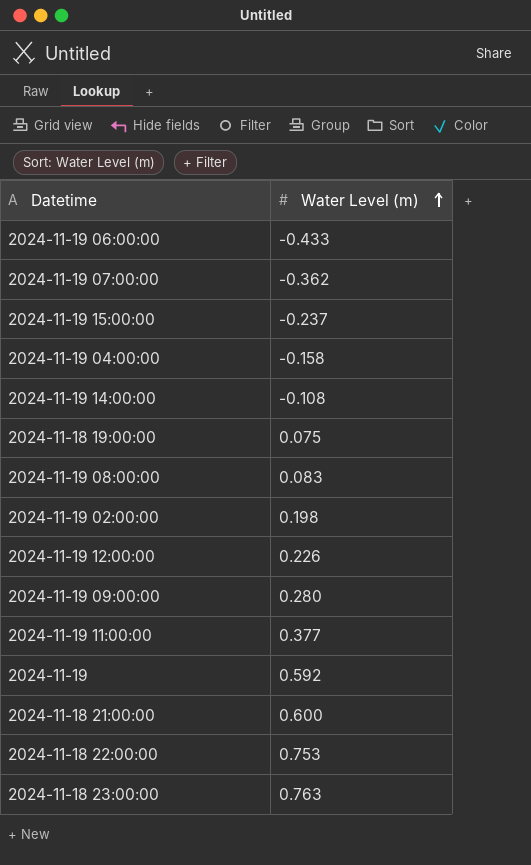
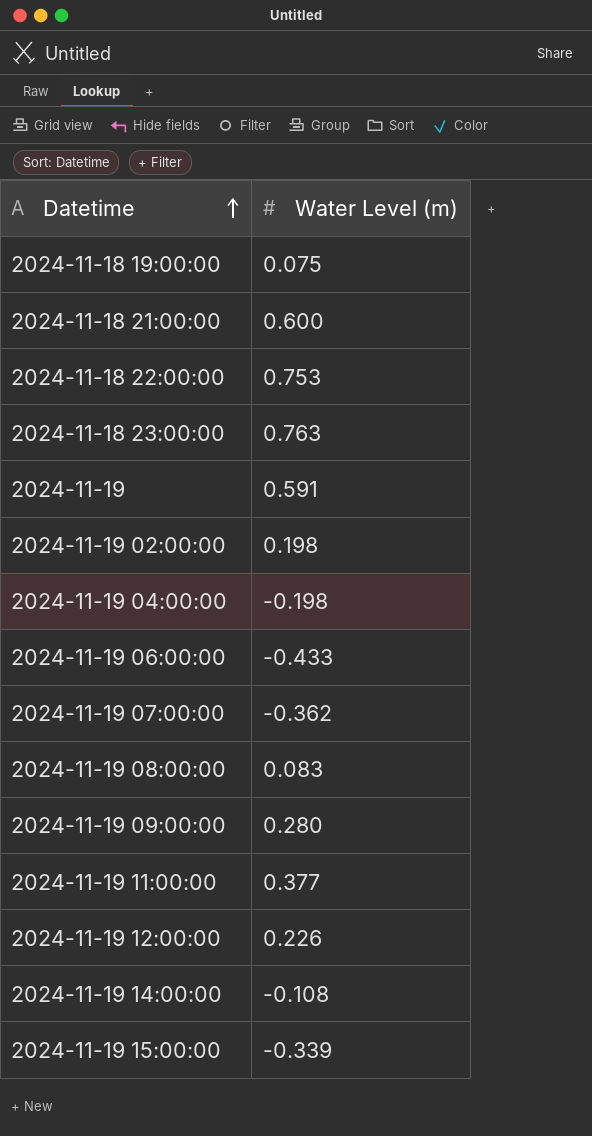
row order: Water Level (m) ascending -> Datetime ascending
2024-11-19 | Water Level (m): 0.592 -> 0.591
2024-11-19 04:00:00 | Water Level (m): -0.158 -> -0.198
2024-11-19 15:00:00 | Water Level (m): -0.237 -> -0.339

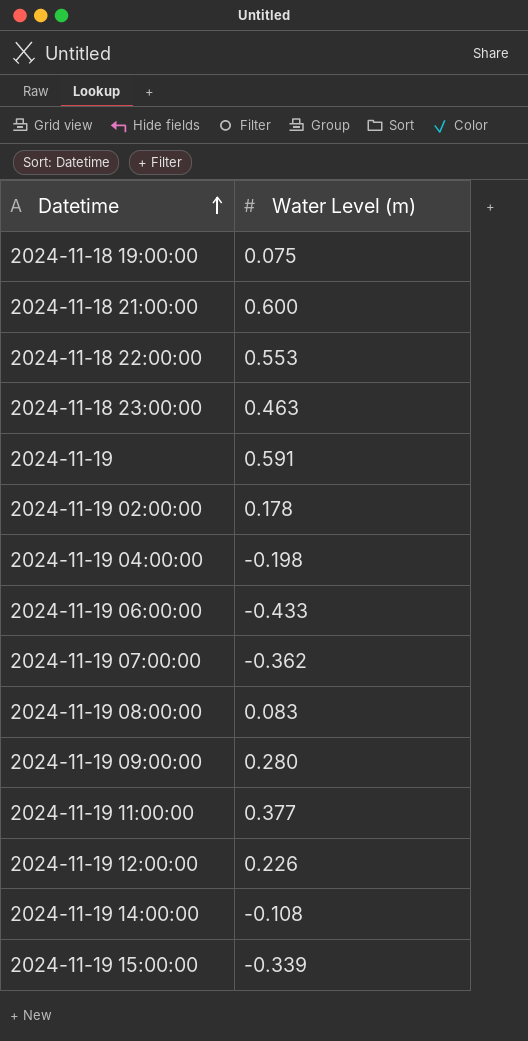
2024-11-18 22:00:00 | Water Level (m): 0.753 -> 0.553
2024-11-18 23:00:00 | Water Level (m): 0.763 -> 0.463
2024-11-19 02:00:00 | Water Level (m): 0.198 -> 0.178

